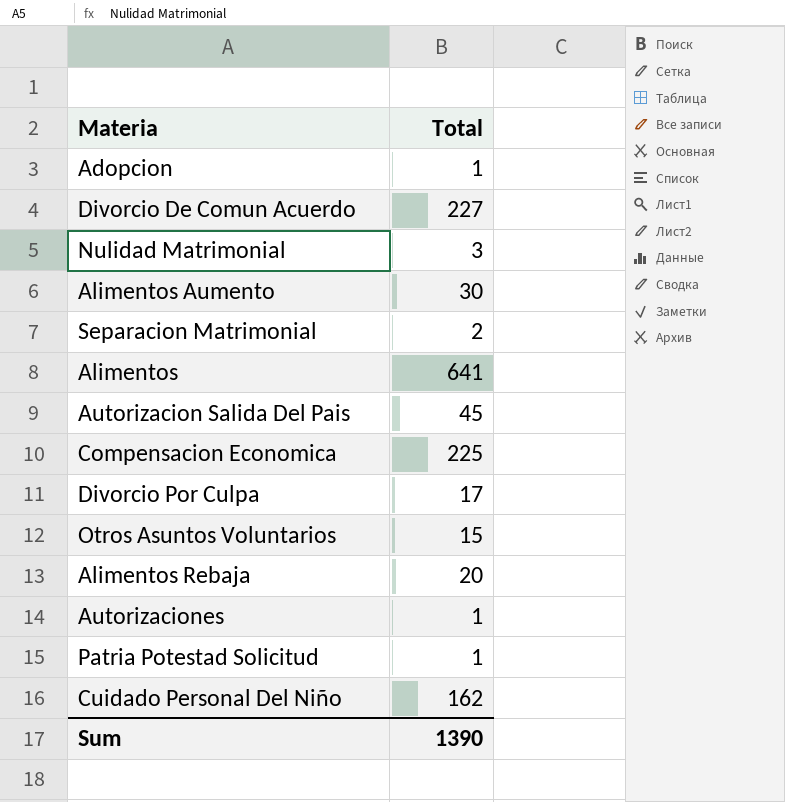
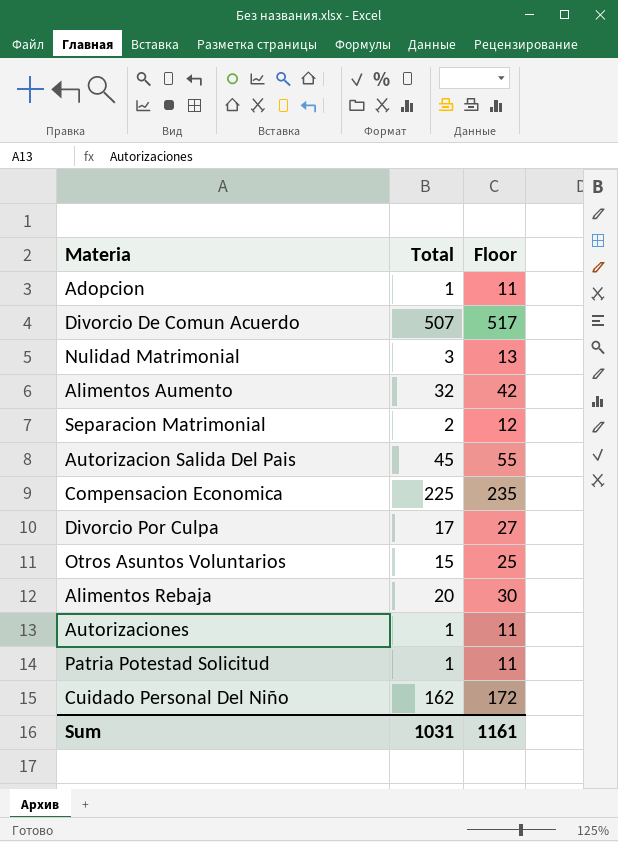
column Floor | formula: none -> [Total] + 10
row Alimentos: 641 -> none
Divorcio De Comun Acuerdo | Total: 227 -> 507
Alimentos Aumento | Total: 30 -> 32
Sum | Total: 1390 -> 1031

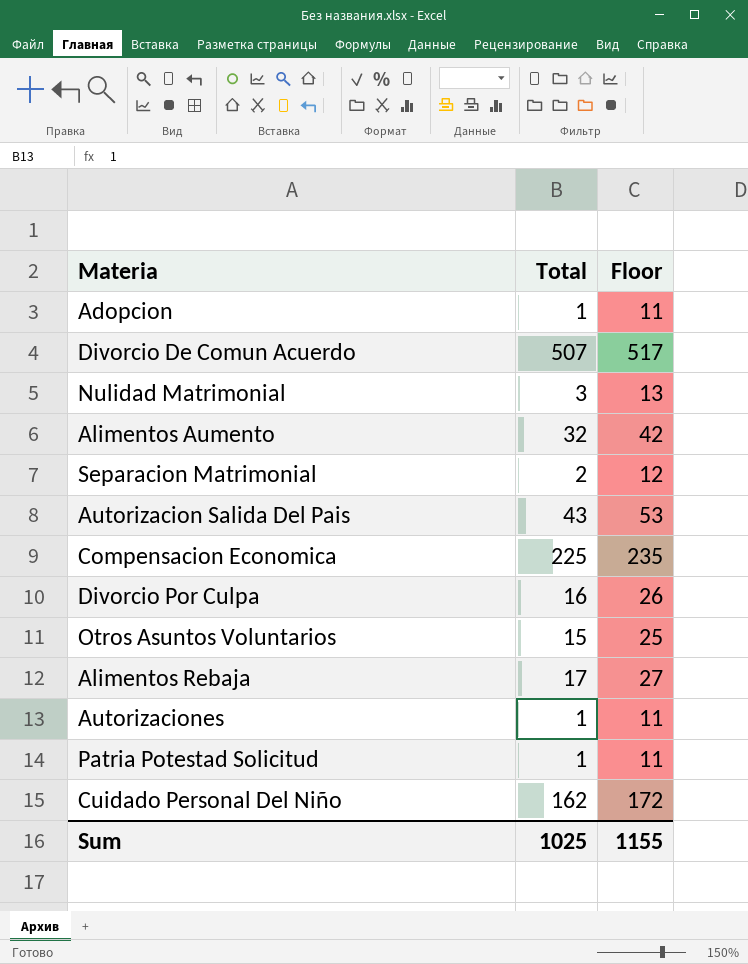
Autorizacion Salida Del Pais | Total: 45 -> 43
Autorizacion Salida Del Pais | Floor: 55 -> 53
Divorcio Por Culpa | Total: 17 -> 16
Divorcio Por Culpa | Floor: 27 -> 26
Alimentos Rebaja | Total: 20 -> 17
Alimentos Rebaja | Floor: 30 -> 27
Sum | Total: 1031 -> 1025
Sum | Floor: 1161 -> 1155

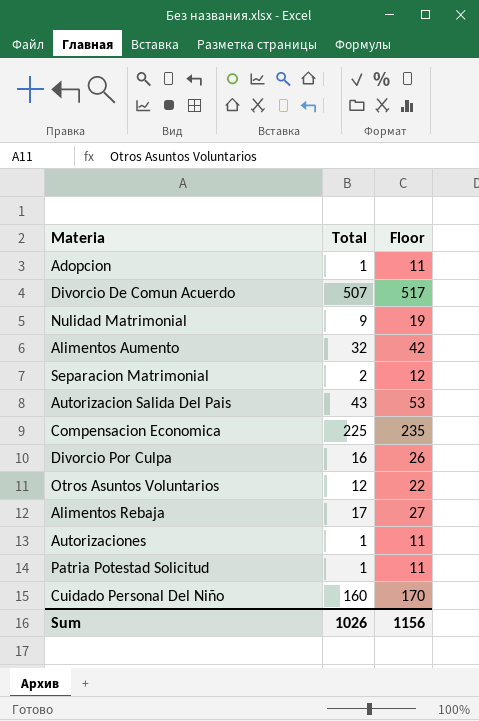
Nulidad Matrimonial | Total: 3 -> 9
Nulidad Matrimonial | Floor: 13 -> 19
Otros Asuntos Voluntarios | Total: 15 -> 12
Otros Asuntos Voluntarios | Floor: 25 -> 22
Cuidado Personal Del Niño | Total: 162 -> 160
Cuidado Personal Del Niño | Floor: 172 -> 170
Sum | Total: 1025 -> 1026
Sum | Floor: 1155 -> 1156

